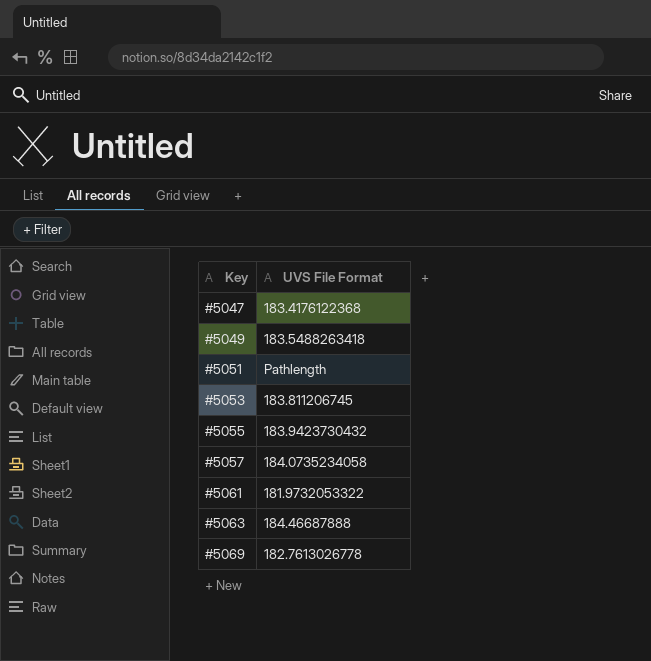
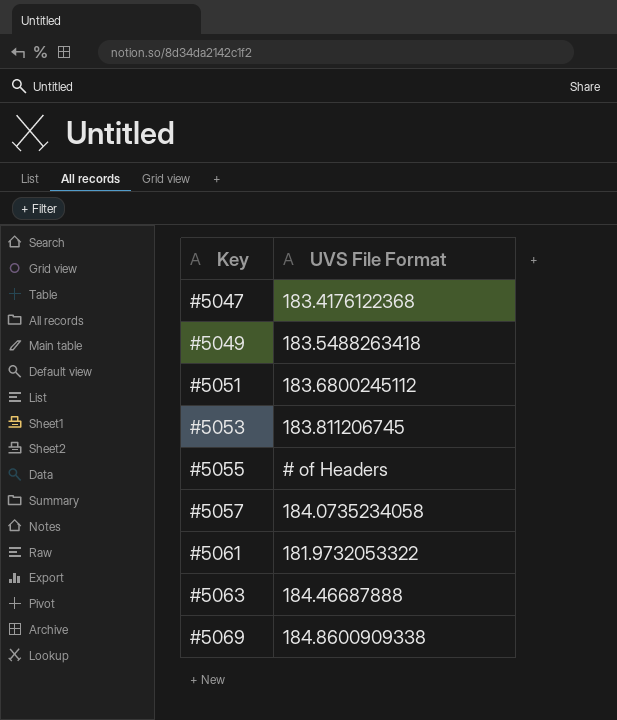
#5051 | UVS File Format: Pathlength -> 183.6800245112
#5055 | UVS File Format: 183.9423730432 -> # of Headers
#5069 | UVS File Format: 182.7613026778 -> 184.8600909338

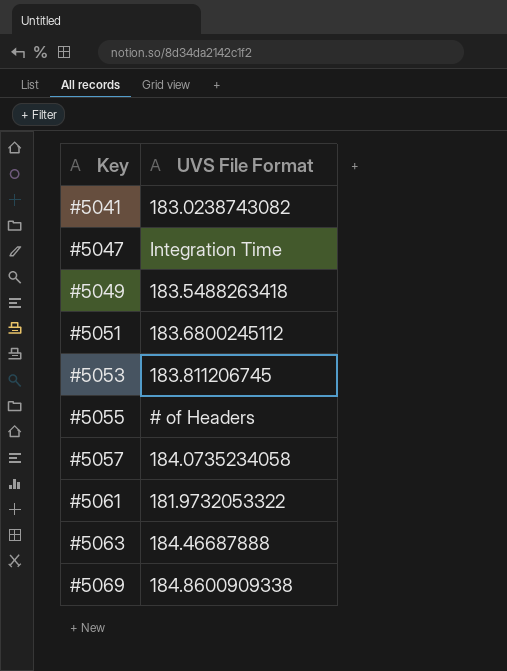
row #5041: none -> 183.0238743082
#5047 | UVS File Format: 183.4176122368 -> Integration Time

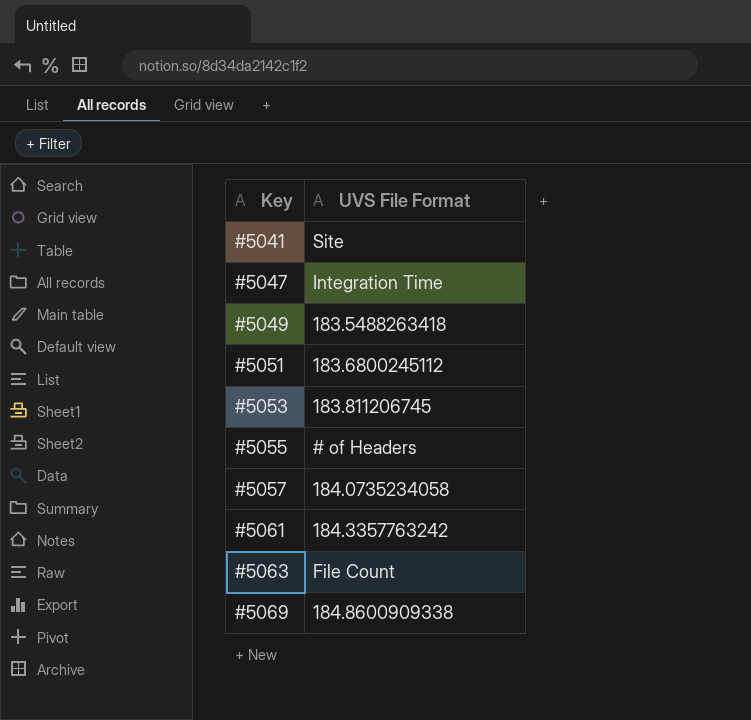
#5041 | UVS File Format: 183.0238743082 -> Site
#5061 | UVS File Format: 181.9732053322 -> 184.3357763242
#5063 | UVS File Format: 184.46687888 -> File Count

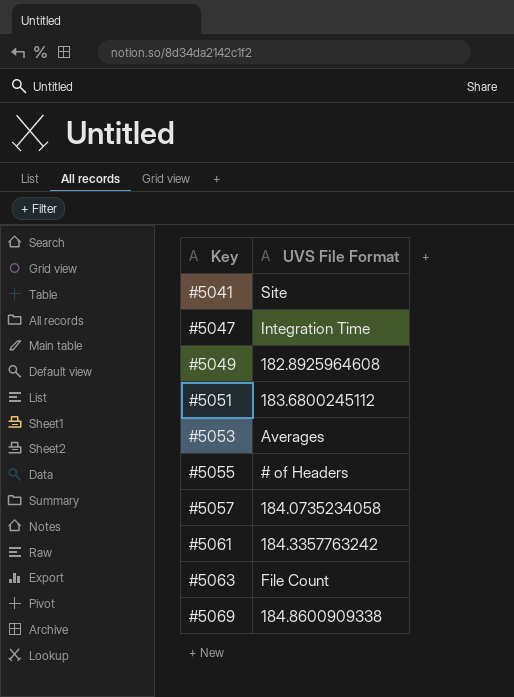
#5049 | UVS File Format: 183.5488263418 -> 182.8925964608
#5053 | UVS File Format: 183.811206745 -> Averages

